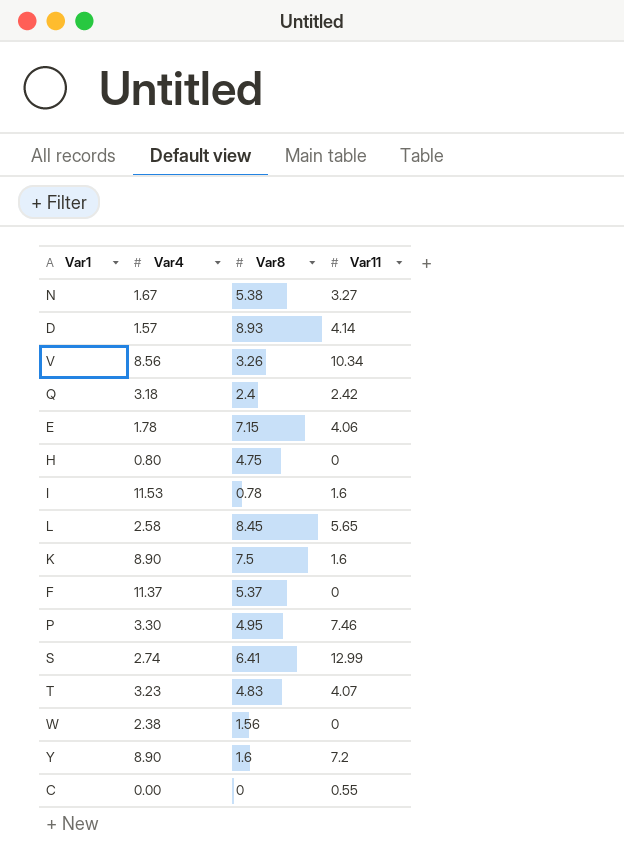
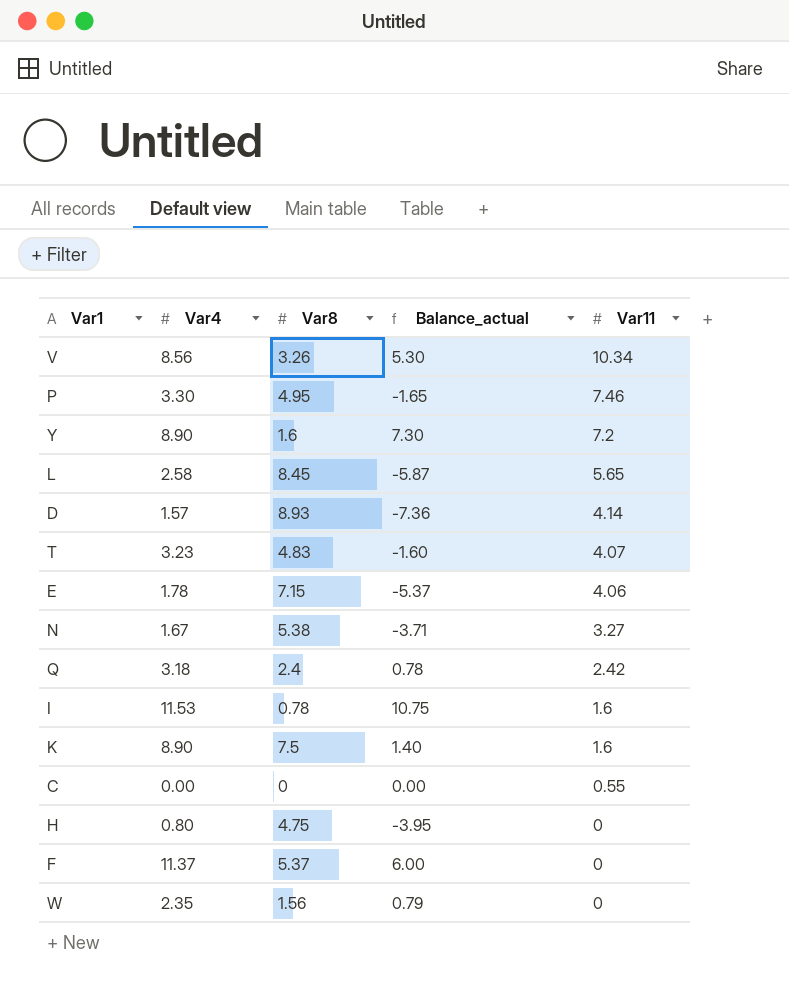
row order: none -> Var11 descending
column Balance_actual | formula: none -> [Var4] - [Var8]
row S: 2.74 | 6.41 | 12.99 -> none
W | Var4: 2.38 -> 2.35

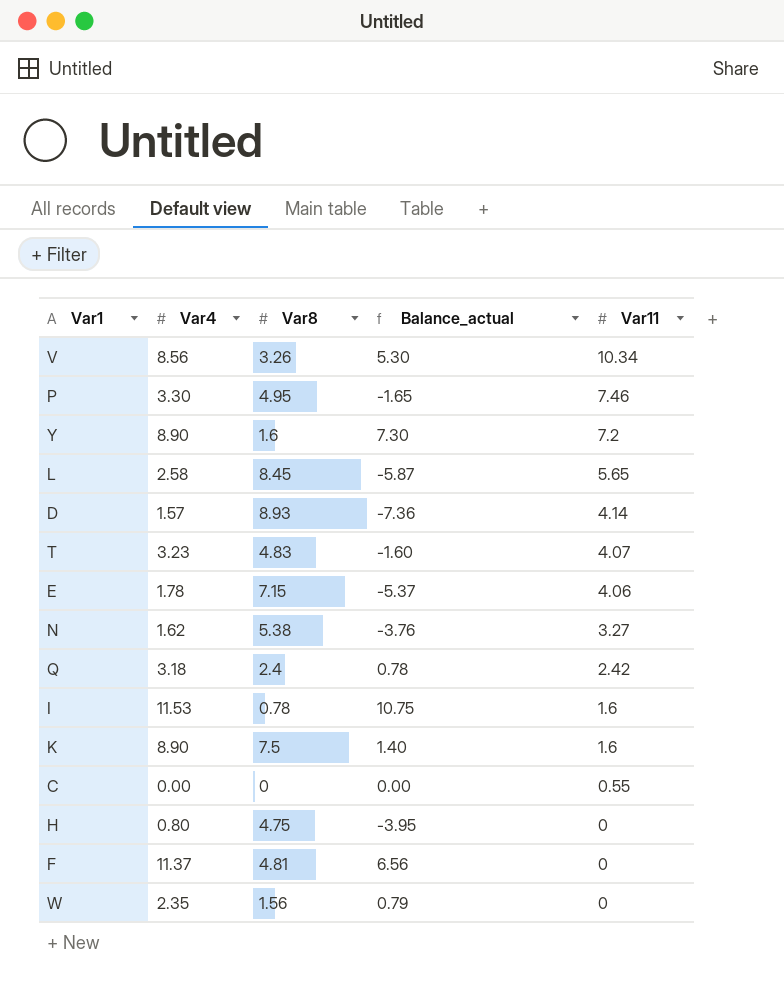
N | Var4: 1.67 -> 1.62
N | Balance_actual: -3.71 -> -3.76
F | Var8: 5.37 -> 4.81
F | Balance_actual: 6.00 -> 6.56

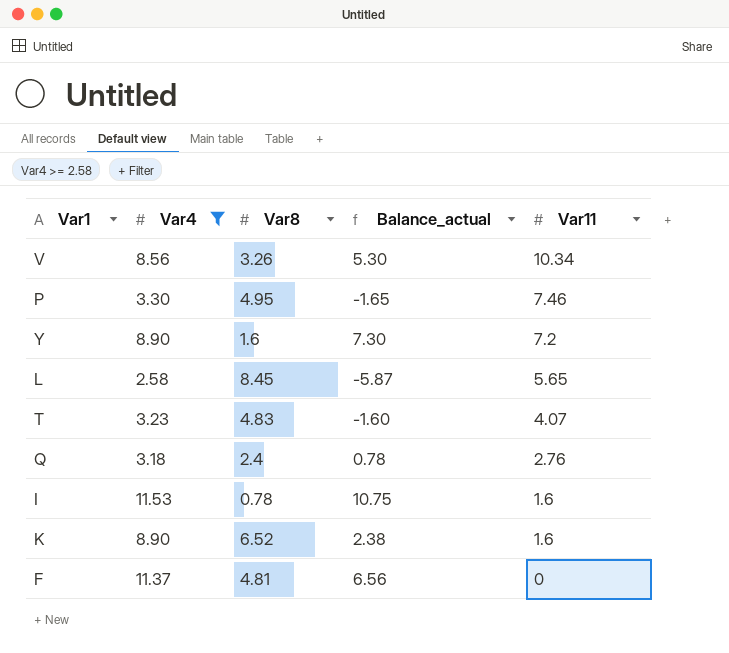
filter: none -> Var4 >= 2.58
Q | Var11: 2.42 -> 2.76
K | Var8: 7.5 -> 6.52
K | Balance_actual: 1.40 -> 2.38

